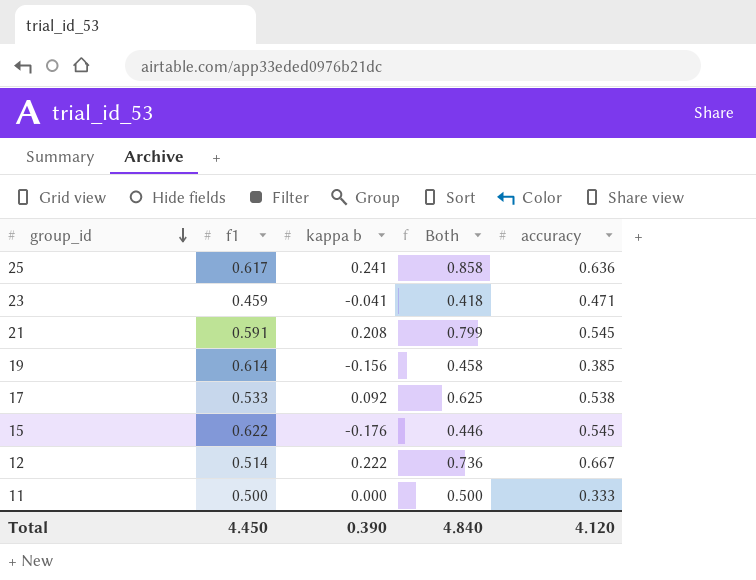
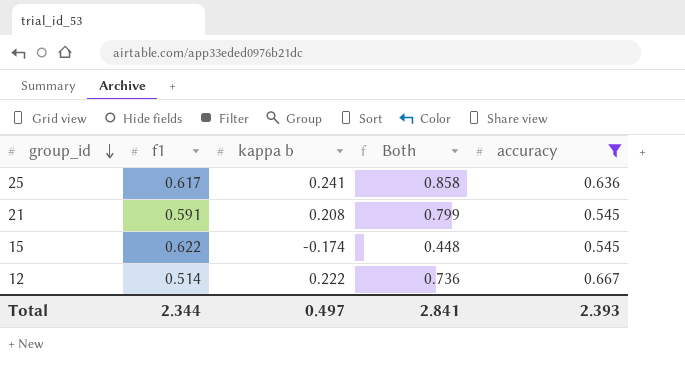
filter: none -> accuracy >= 0.545
15 | kappa b: -0.176 -> -0.174
15 | Both: 0.446 -> 0.448
Total | f1: 4.450 -> 2.344
Total | kappa b: 0.390 -> 0.497
Total | Both: 4.840 -> 2.841
Total | accuracy: 4.120 -> 2.393

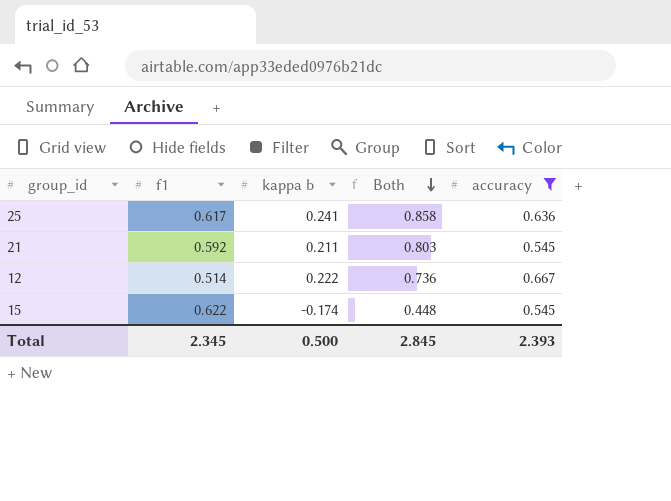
row order: group_id descending -> Both descending
21 | f1: 0.591 -> 0.592
21 | kappa b: 0.208 -> 0.211
21 | Both: 0.799 -> 0.803
Total | f1: 2.344 -> 2.345
Total | kappa b: 0.497 -> 0.500
Total | Both: 2.841 -> 2.845

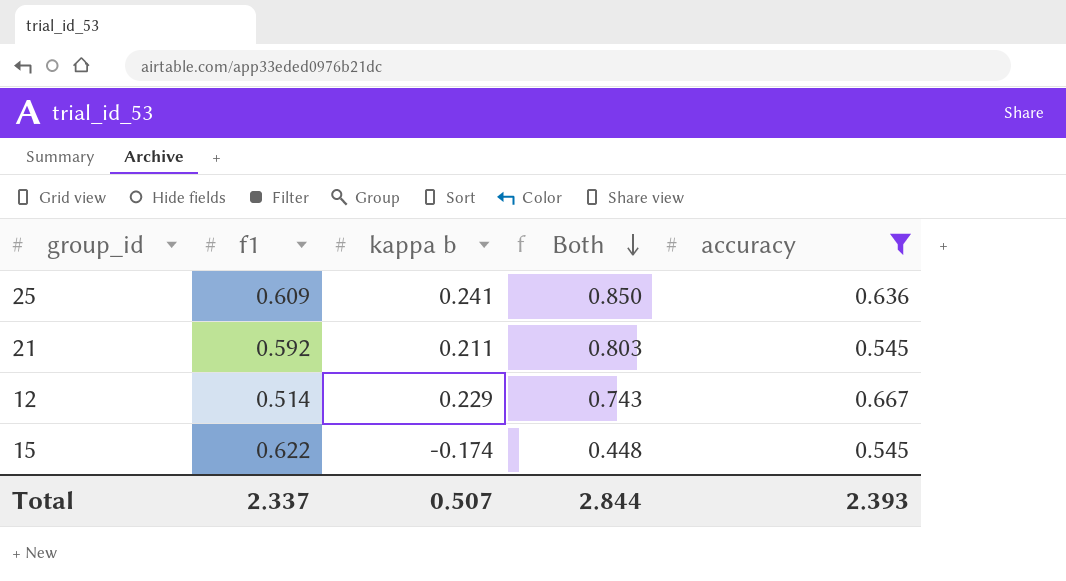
25 | f1: 0.617 -> 0.609
25 | Both: 0.858 -> 0.850
12 | kappa b: 0.222 -> 0.229
12 | Both: 0.736 -> 0.743
Total | f1: 2.345 -> 2.337
Total | kappa b: 0.500 -> 0.507
Total | Both: 2.845 -> 2.844

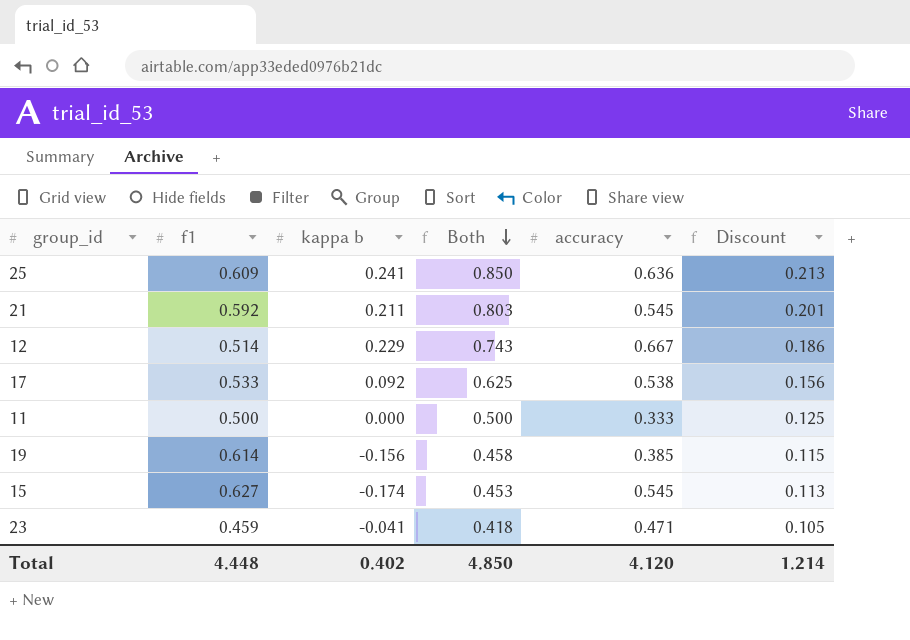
filter: accuracy >= 0.545 -> none
column Discount | formula: none -> [Both] * 0.25
15 | f1: 0.622 -> 0.627
15 | Both: 0.448 -> 0.453
Total | f1: 2.337 -> 4.448
Total | kappa b: 0.507 -> 0.402
Total | Both: 2.844 -> 4.850
Total | accuracy: 2.393 -> 4.120

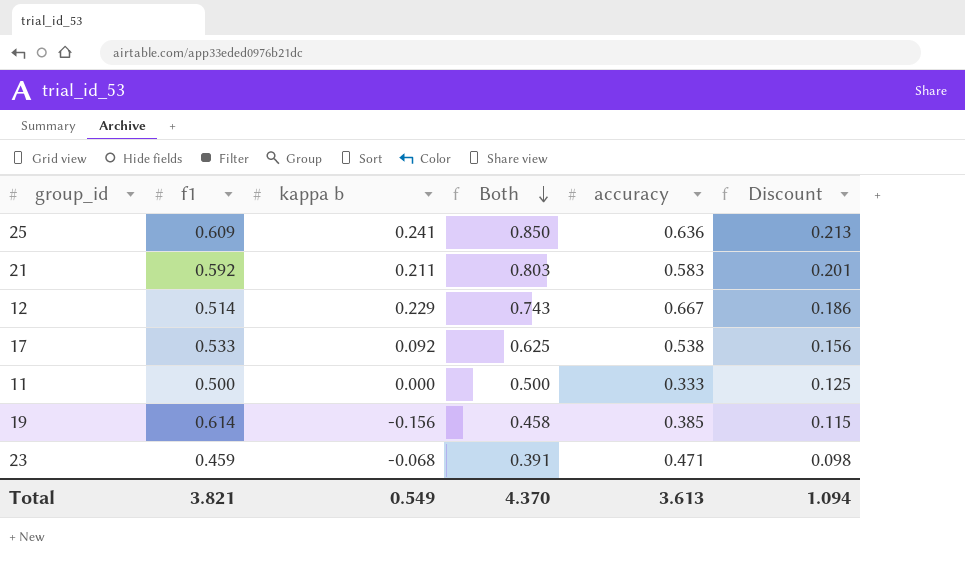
row 15: 0.627 | -0.174 | 0.453 | 0.545 | 0.113 -> none
21 | accuracy: 0.545 -> 0.583
23 | kappa b: -0.041 -> -0.068
23 | Both: 0.418 -> 0.391
23 | Discount: 0.105 -> 0.098
Total | f1: 4.448 -> 3.821
Total | kappa b: 0.402 -> 0.549
Total | Both: 4.850 -> 4.370
Total | accuracy: 4.120 -> 3.613
Total | Discount: 1.214 -> 1.094

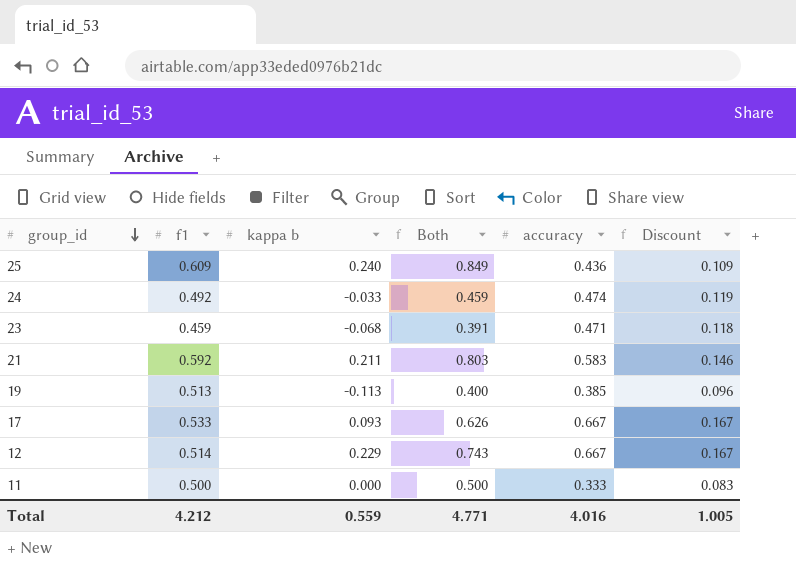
row order: Both descending -> group_id descending
column Discount | formula: [Both] * 0.25 -> [accuracy] * 0.25
25 | kappa b: 0.241 -> 0.240
25 | Both: 0.850 -> 0.849
25 | accuracy: 0.636 -> 0.436
row 24: none -> 0.492 | -0.033 | 0.459 | 0.474 | 0.119
19 | f1: 0.614 -> 0.513
19 | kappa b: -0.156 -> -0.113
19 | Both: 0.458 -> 0.400
17 | kappa b: 0.092 -> 0.093
17 | Both: 0.625 -> 0.626
17 | accuracy: 0.538 -> 0.667
Total | f1: 3.821 -> 4.212
Total | kappa b: 0.549 -> 0.559
Total | Both: 4.370 -> 4.771
Total | accuracy: 3.613 -> 4.016
Total | Discount: 1.094 -> 1.005

